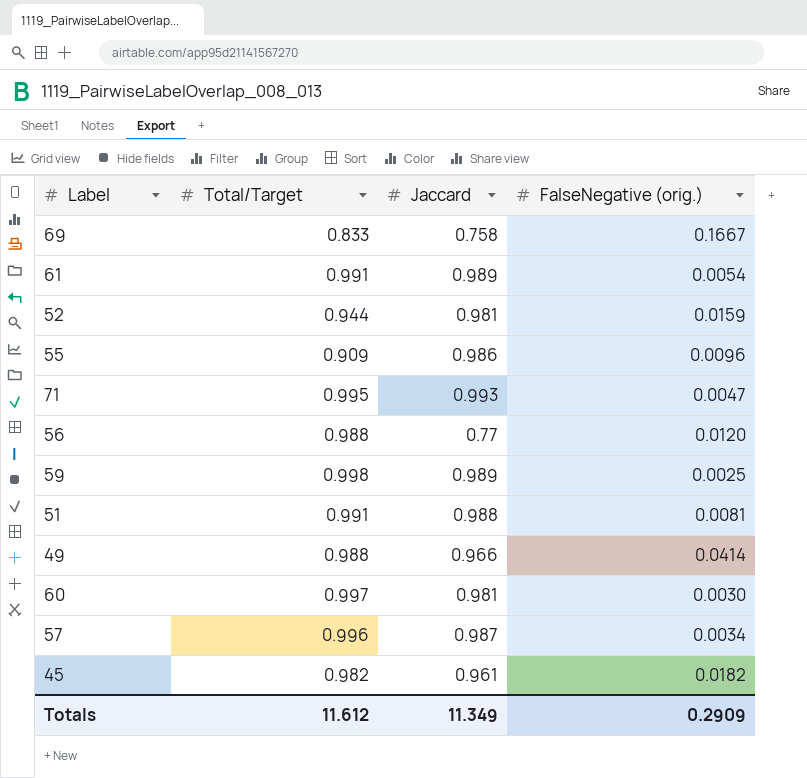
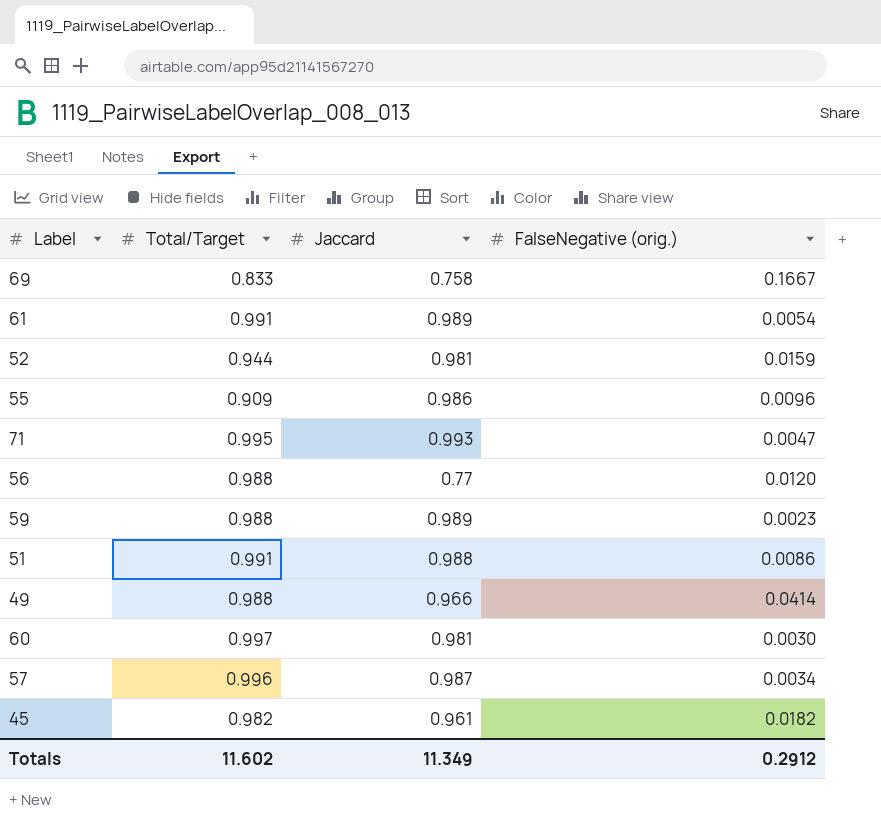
59 | Total/Target: 0.998 -> 0.988
59 | FalseNegative (orig.): 0.0025 -> 0.0023
51 | FalseNegative (orig.): 0.0081 -> 0.0086
Totals | Total/Target: 11.612 -> 11.602
Totals | FalseNegative (orig.): 0.2909 -> 0.2912

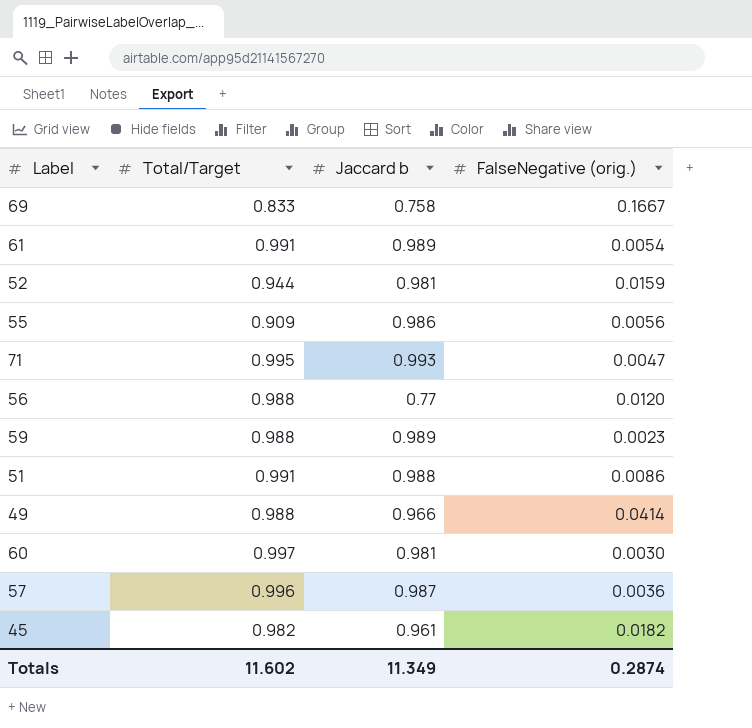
column name: Jaccard -> Jaccard b
55 | FalseNegative (orig.): 0.0096 -> 0.0056
57 | FalseNegative (orig.): 0.0034 -> 0.0036
Totals | FalseNegative (orig.): 0.2912 -> 0.2874

